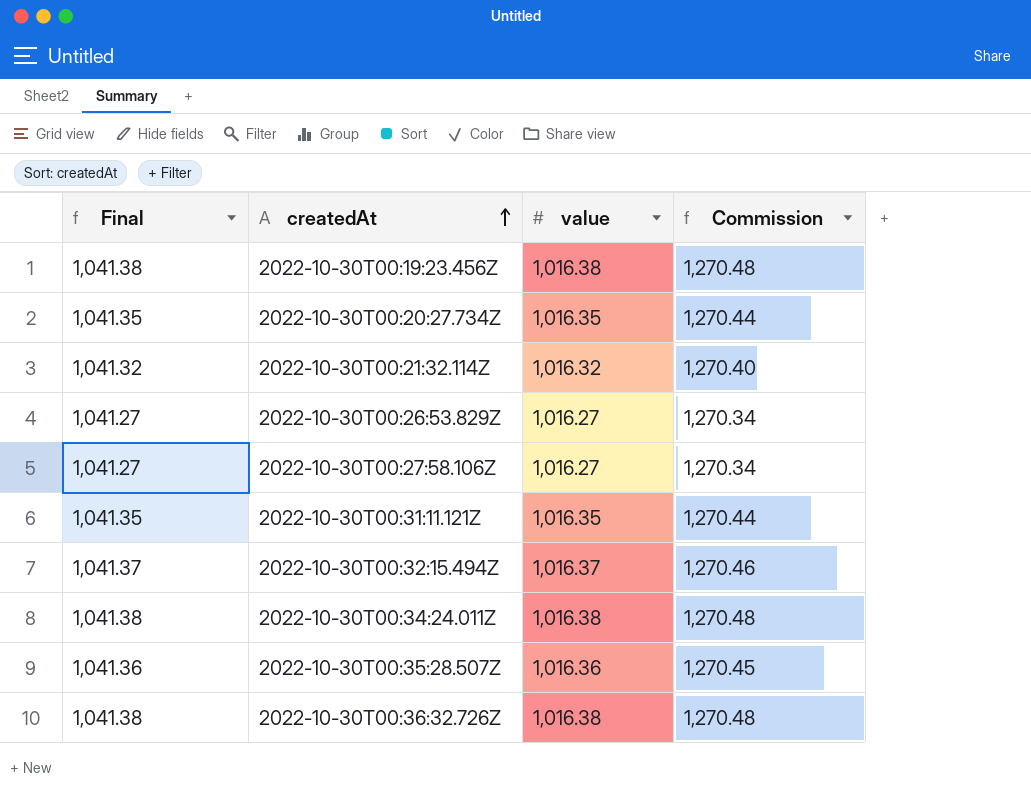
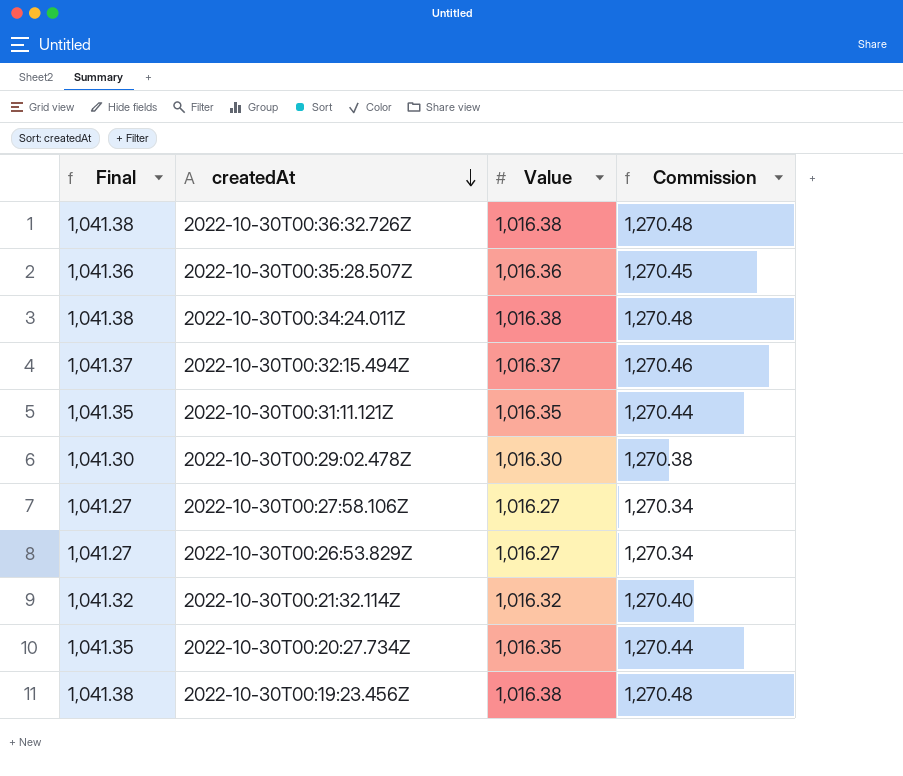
row order: createdAt ascending -> createdAt descending
column name: value -> Value
row 2022-10-30T00:29:02.478Z: none -> 1,041.30 | 1,016.30 | 1,270.38

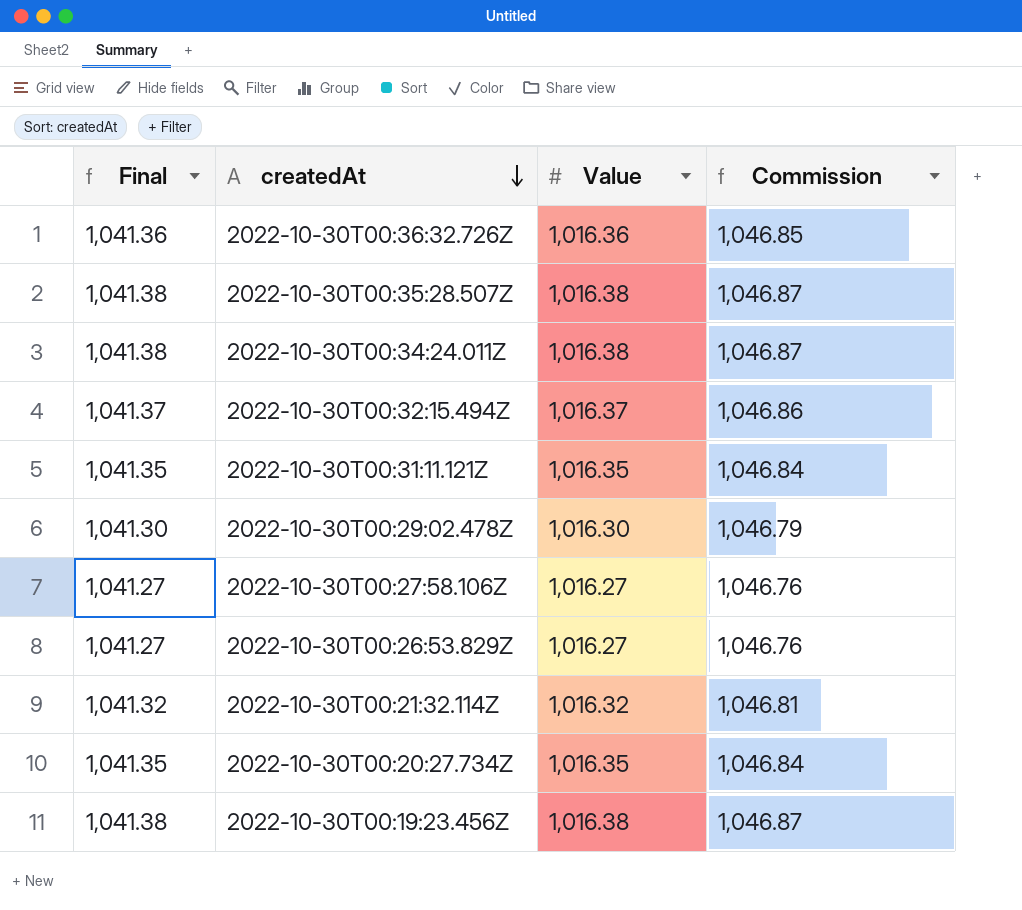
column Commission | formula: [Value] * 1.25 -> [Value] * 1.03
2022-10-30T00:36:32.726Z | Final: 1,041.38 -> 1,041.36
2022-10-30T00:36:32.726Z | Value: 1,016.38 -> 1,016.36
2022-10-30T00:35:28.507Z | Final: 1,041.36 -> 1,041.38
2022-10-30T00:35:28.507Z | Value: 1,016.36 -> 1,016.38

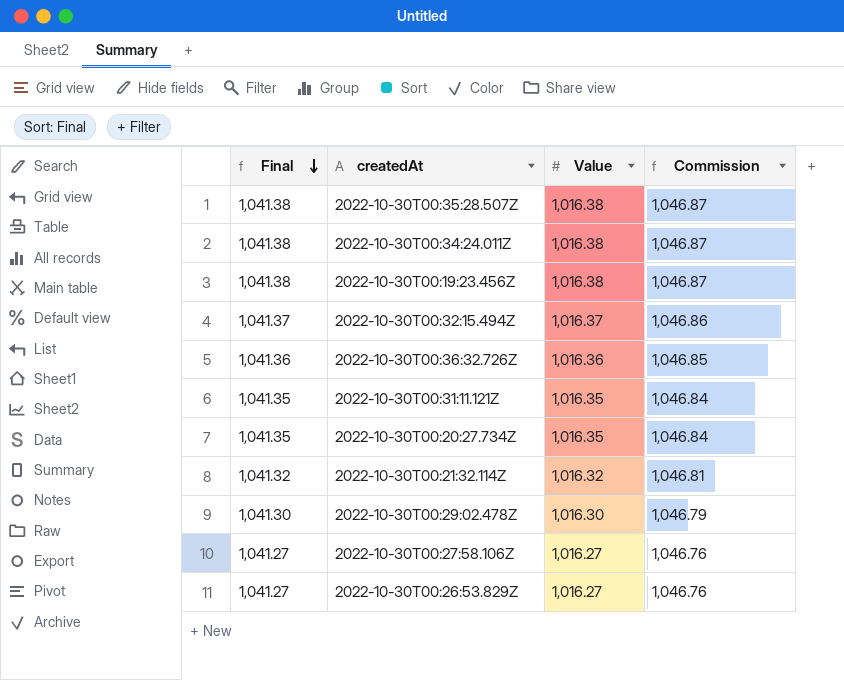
row order: createdAt descending -> Final descending

